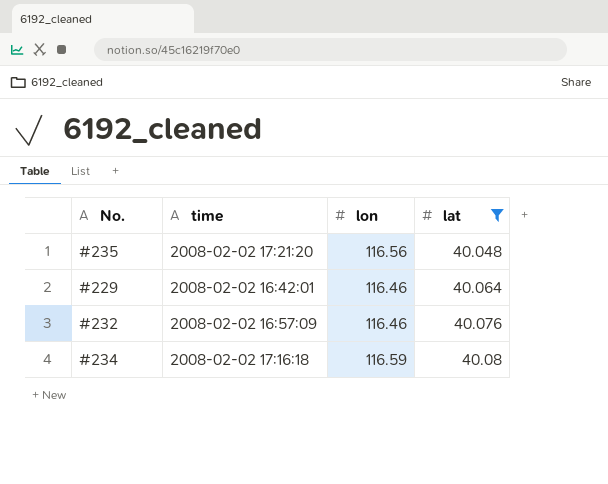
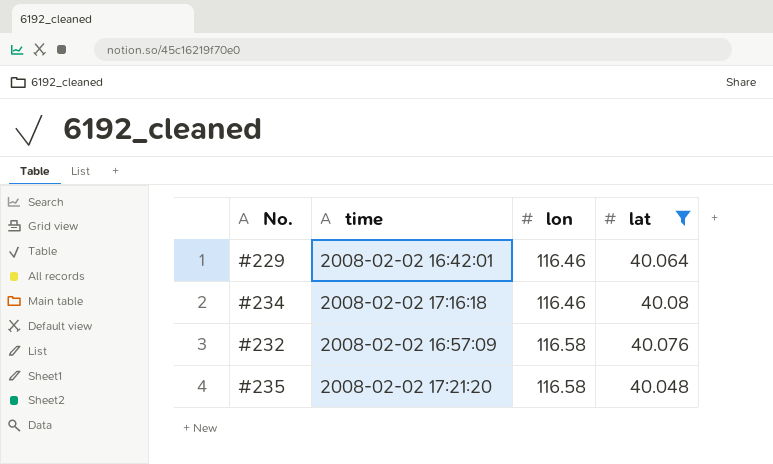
row order: lat ascending -> lon ascending
#234 | lon: 116.59 -> 116.46
#232 | lon: 116.46 -> 116.58
#235 | lon: 116.56 -> 116.58

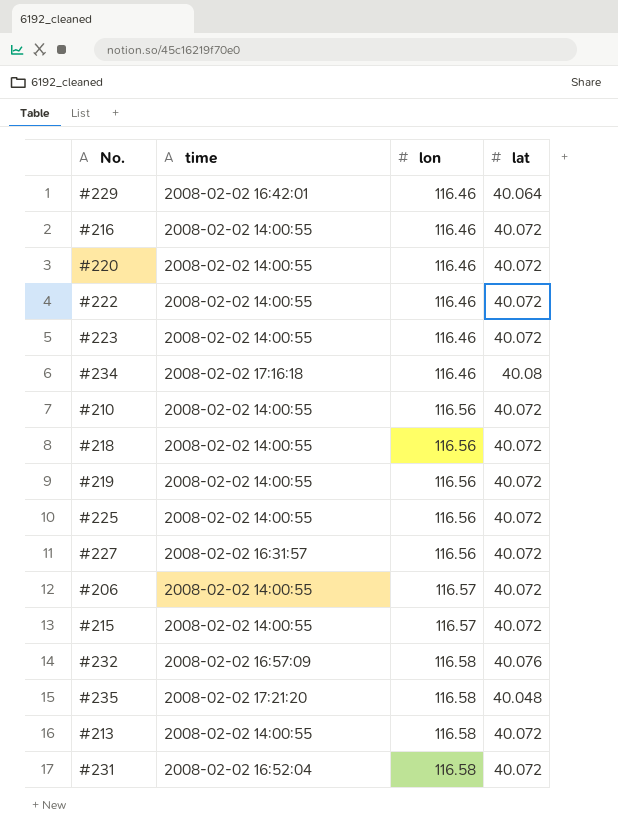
filter: lat != 40.072 -> none

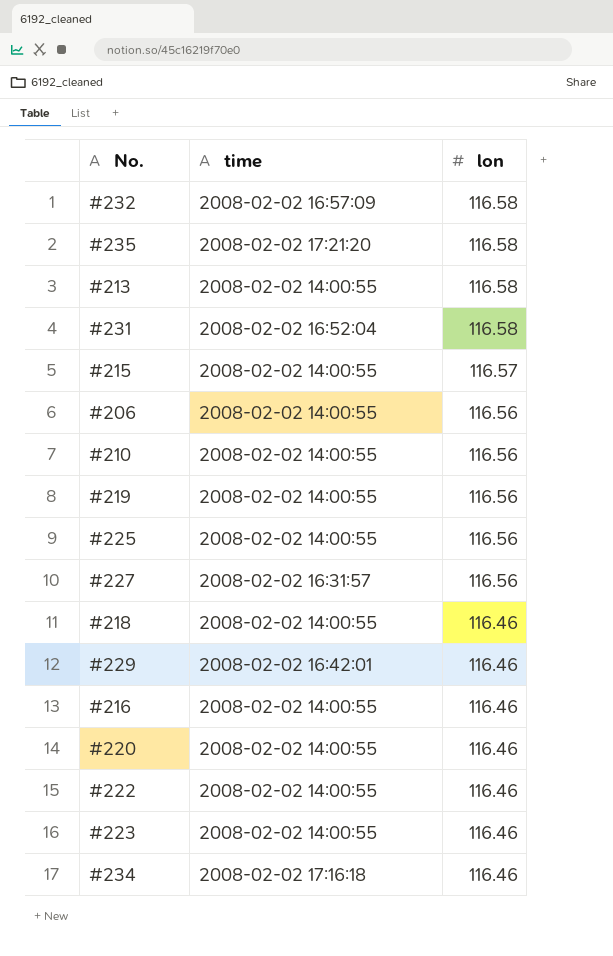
row order: lon ascending -> lon descending
column lat | position: 4 -> none
#206 | lon: 116.57 -> 116.56
#218 | lon: 116.56 -> 116.46

